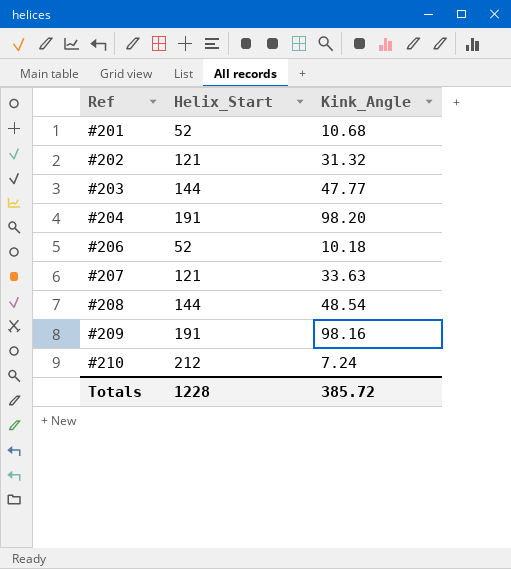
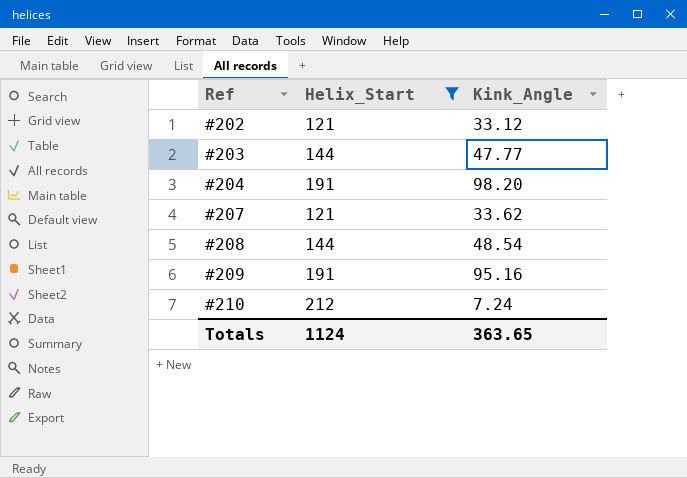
filter: none -> Helix_Start != 52
#202 | Kink_Angle: 31.32 -> 33.12
#207 | Kink_Angle: 33.63 -> 33.62
#209 | Kink_Angle: 98.16 -> 95.16
Totals | Helix_Start: 1228 -> 1124
Totals | Kink_Angle: 385.72 -> 363.65

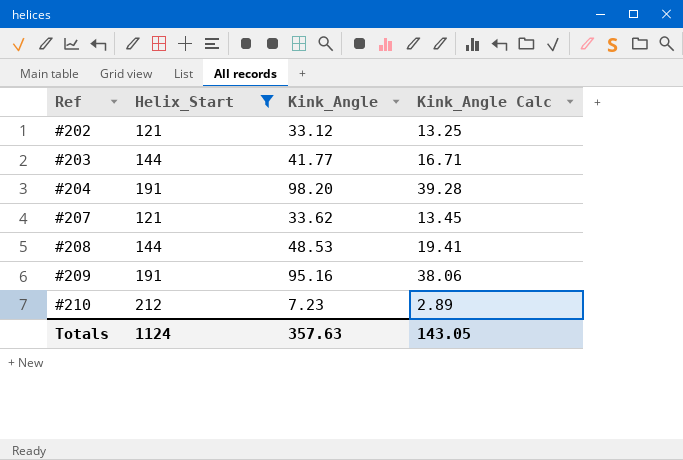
column Kink_Angle Calc | formula: none -> [Kink_Angle] * 0.4
#203 | Kink_Angle: 47.77 -> 41.77
#208 | Kink_Angle: 48.54 -> 48.53
#210 | Kink_Angle: 7.24 -> 7.23
Totals | Kink_Angle: 363.65 -> 357.63

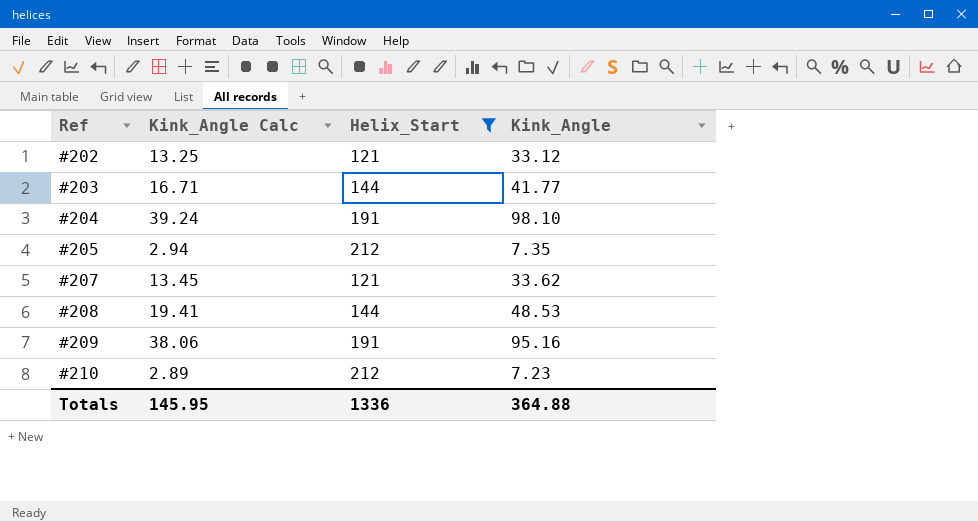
column Kink_Angle Calc | position: 4 -> 2
#204 | Kink_Angle Calc: 39.28 -> 39.24
#204 | Kink_Angle: 98.20 -> 98.10
row #205: none -> 2.94 | 212 | 7.35
Totals | Kink_Angle Calc: 143.05 -> 145.95
Totals | Helix_Start: 1124 -> 1336
Totals | Kink_Angle: 357.63 -> 364.88

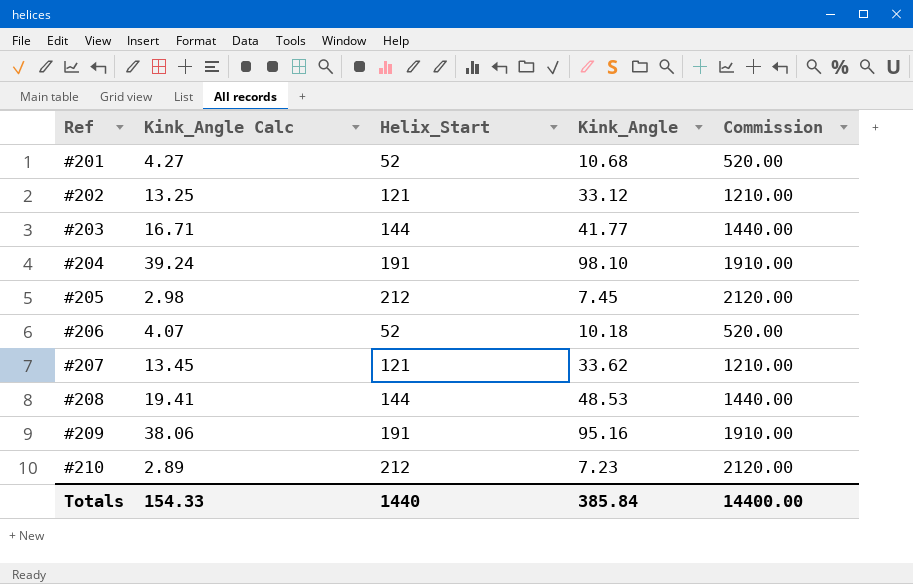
filter: Helix_Start != 52 -> none
column Commission | formula: none -> [Helix_Start] * 10
#205 | Kink_Angle Calc: 2.94 -> 2.98
#205 | Kink_Angle: 7.35 -> 7.45
Totals | Kink_Angle Calc: 145.95 -> 154.33
Totals | Helix_Start: 1336 -> 1440
Totals | Kink_Angle: 364.88 -> 385.84

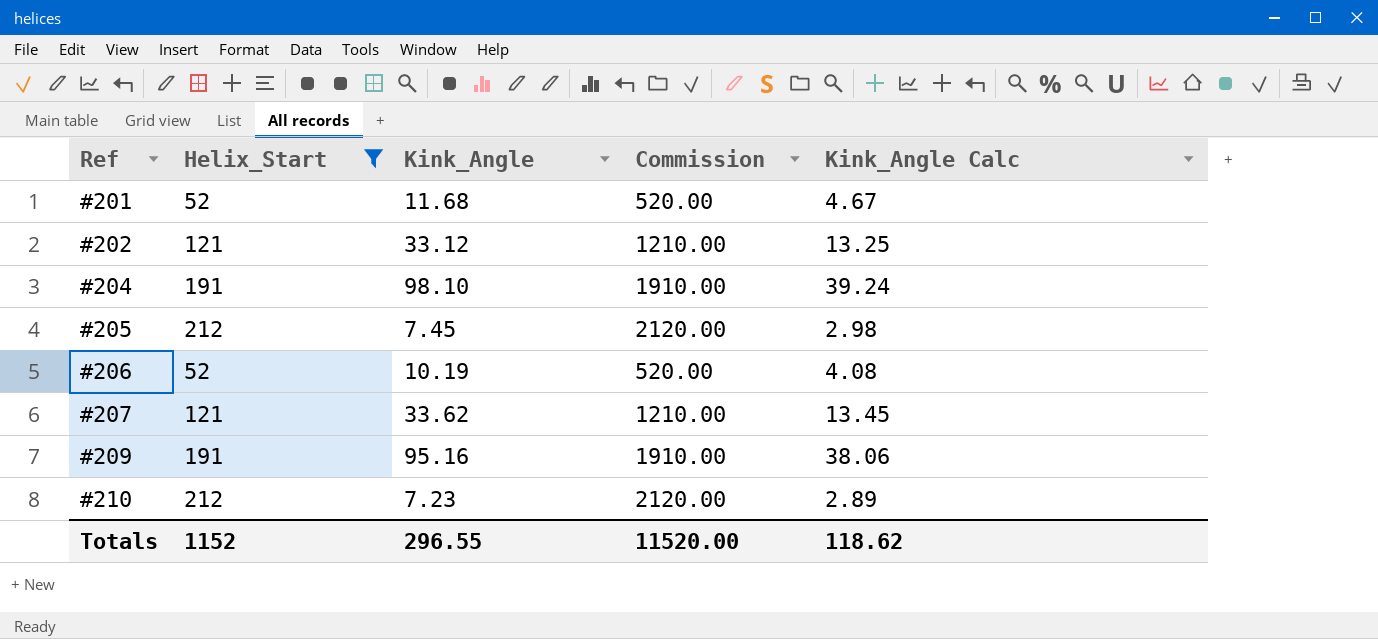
filter: none -> Helix_Start != 144
column Kink_Angle Calc | position: 2 -> 5
#201 | Kink_Angle: 10.68 -> 11.68
#201 | Kink_Angle Calc: 4.27 -> 4.67
#206 | Kink_Angle: 10.18 -> 10.19
#206 | Kink_Angle Calc: 4.07 -> 4.08
Totals | Helix_Start: 1440 -> 1152
Totals | Kink_Angle: 385.84 -> 296.55
Totals | Commission: 14400.00 -> 11520.00
Totals | Kink_Angle Calc: 154.33 -> 118.62

